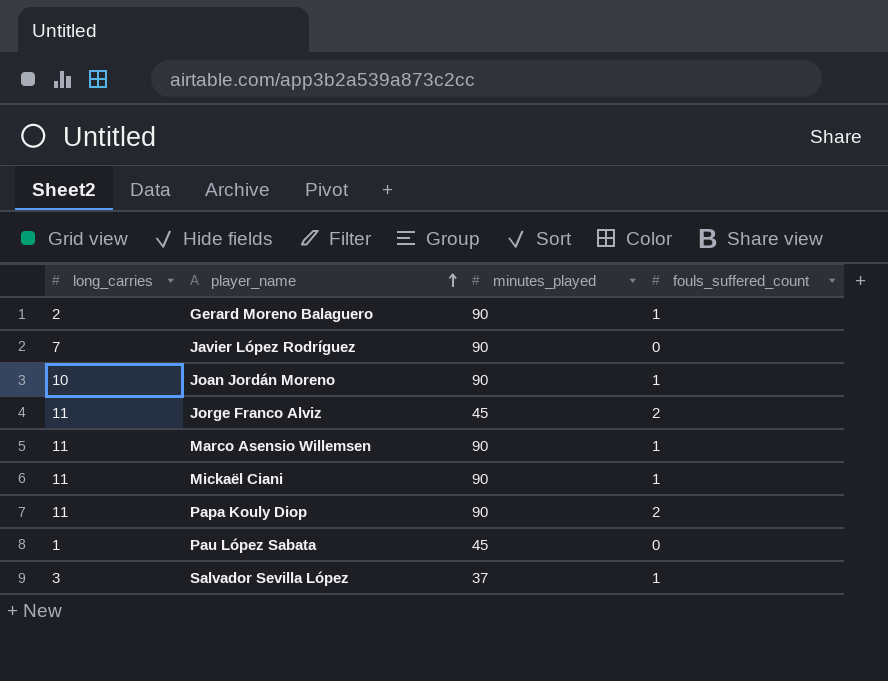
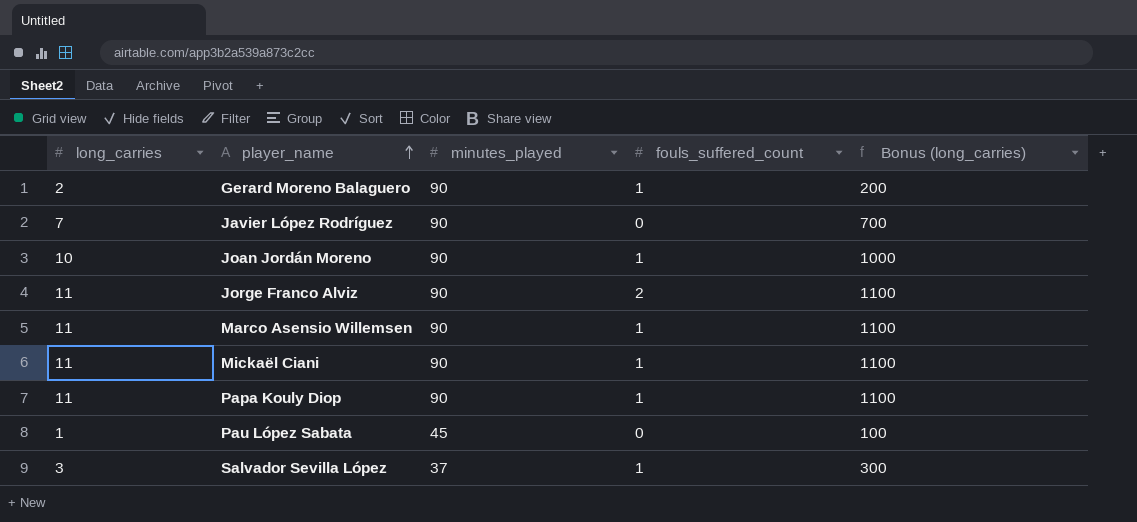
column Bonus (long_carries) | formula: none -> [long_carries] * 100
Jorge Franco Alviz | minutes_played: 45 -> 90
Papa Kouly Diop | fouls_suffered_count: 2 -> 1

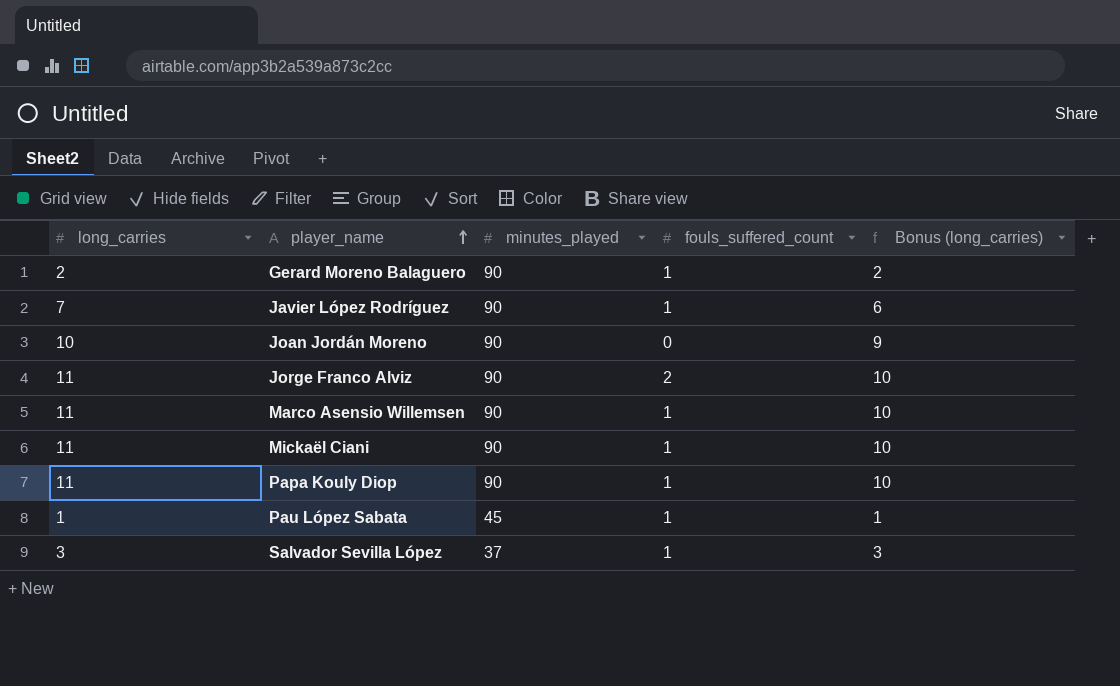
column Bonus (long_carries) | formula: [long_carries] * 100 -> [long_carries] * 0.9
Javier López Rodríguez | fouls_suffered_count: 0 -> 1
Joan Jordán Moreno | fouls_suffered_count: 1 -> 0
Pau López Sabata | fouls_suffered_count: 0 -> 1

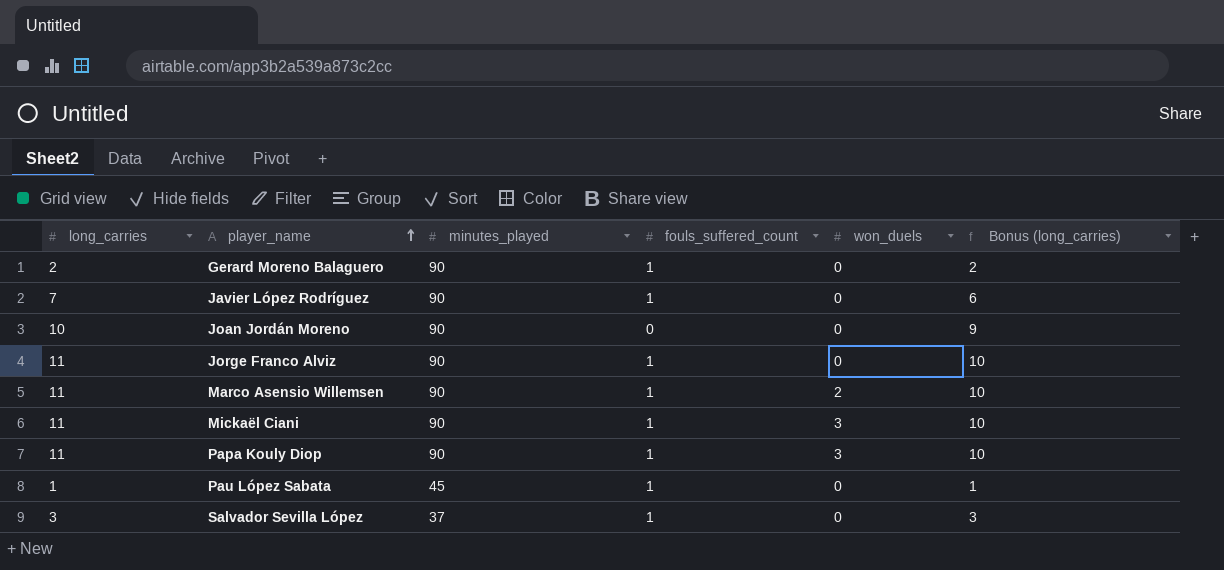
column won_duels | position: none -> 5
Jorge Franco Alviz | fouls_suffered_count: 2 -> 1

